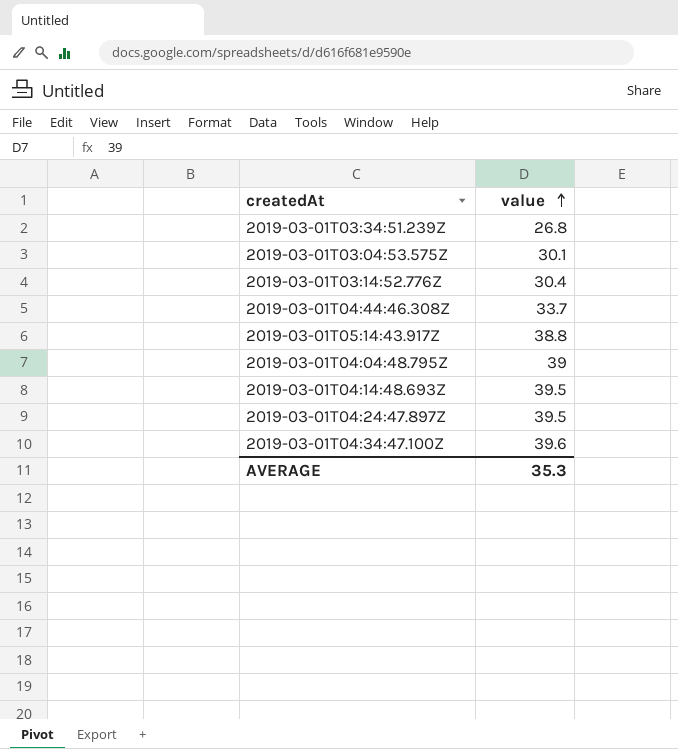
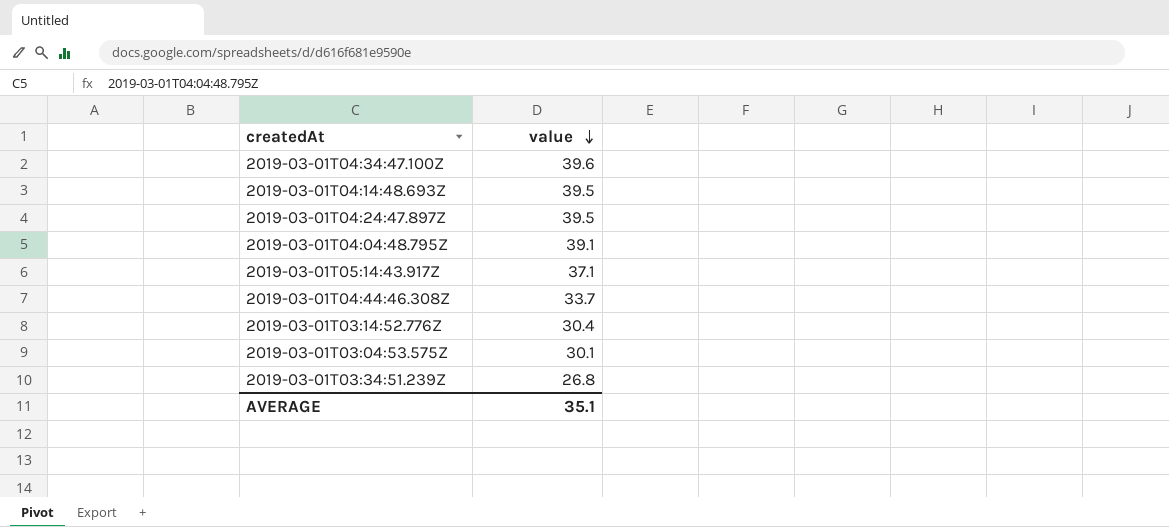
row order: value ascending -> value descending
2019-03-01T04:04:48.795Z | value: 39 -> 39.1
2019-03-01T05:14:43.917Z | value: 38.8 -> 37.1
AVERAGE | value: 35.3 -> 35.1

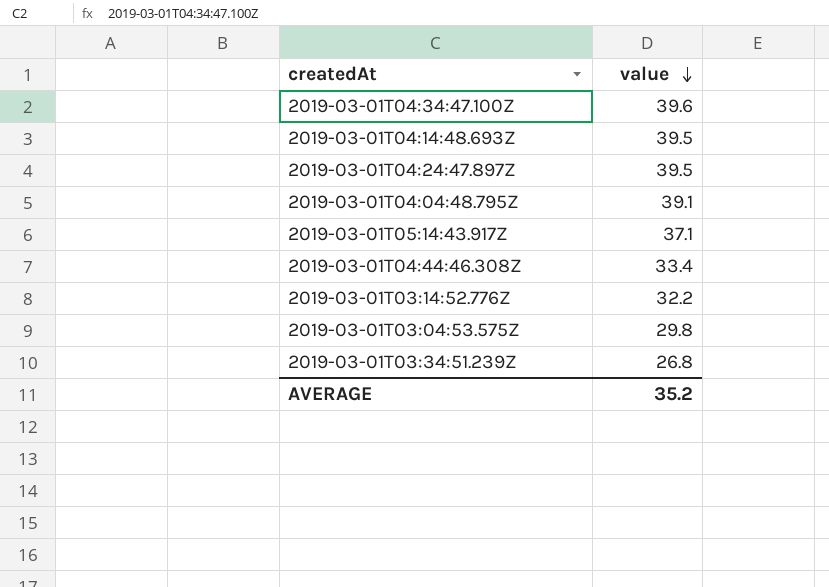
2019-03-01T04:44:46.308Z | value: 33.7 -> 33.4
2019-03-01T03:14:52.776Z | value: 30.4 -> 32.2
2019-03-01T03:04:53.575Z | value: 30.1 -> 29.8
AVERAGE | value: 35.1 -> 35.2

